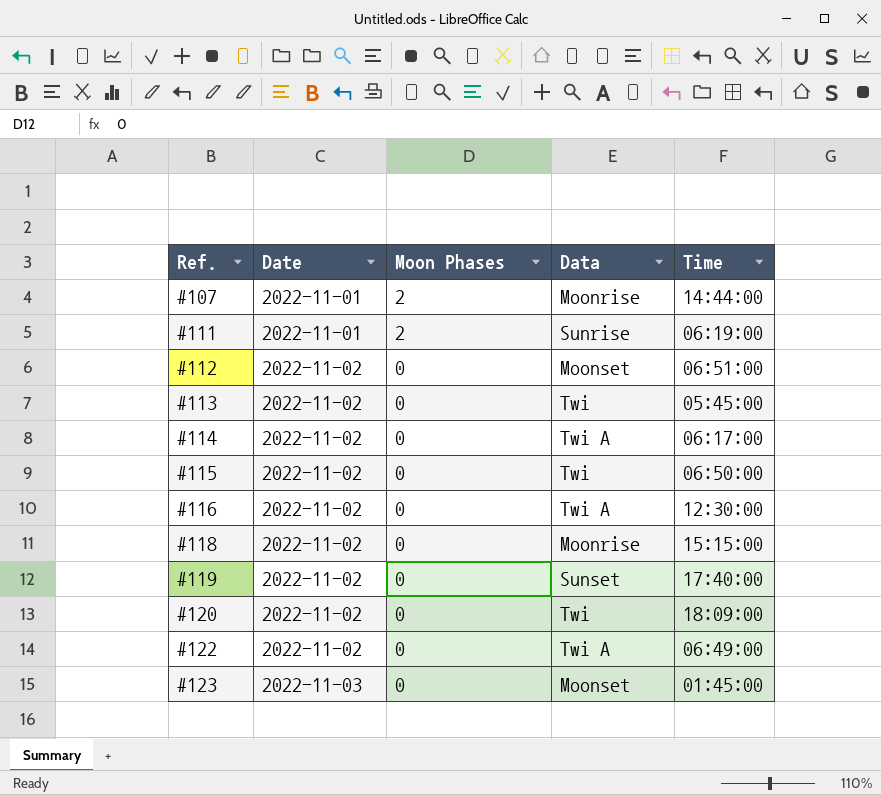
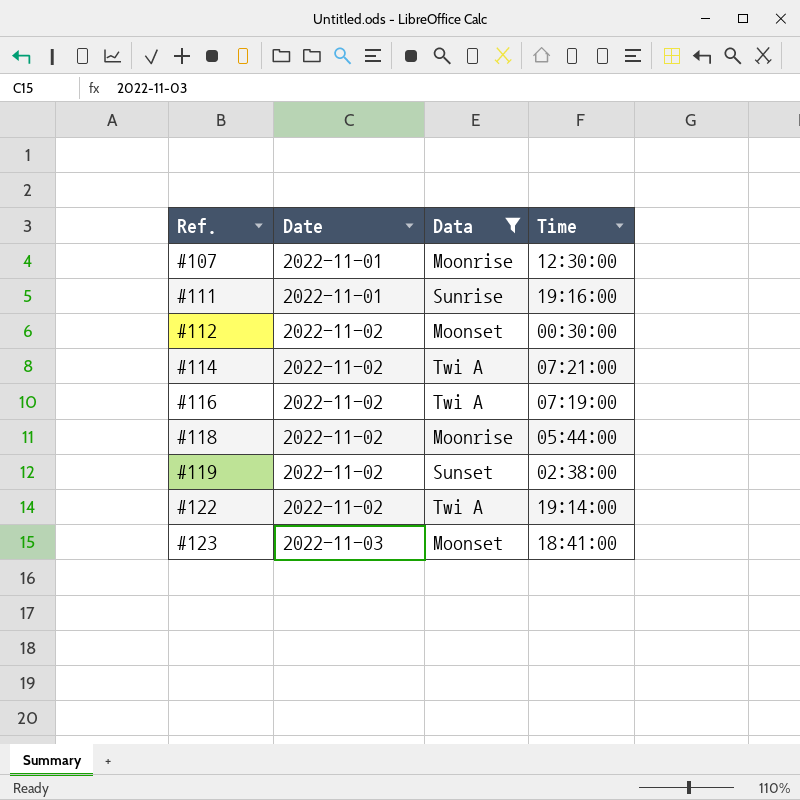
filter: none -> Data != Twi
column Moon Phases | position: 3 -> none
#107 | Time: 14:44:00 -> 12:30:00
#111 | Time: 06:19:00 -> 19:16:00
#112 | Time: 06:51:00 -> 00:30:00
#114 | Time: 06:17:00 -> 07:21:00
#116 | Time: 12:30:00 -> 07:19:00
#118 | Time: 15:15:00 -> 05:44:00
#119 | Time: 17:40:00 -> 02:38:00
#122 | Time: 06:49:00 -> 19:14:00
#123 | Time: 01:45:00 -> 18:41:00

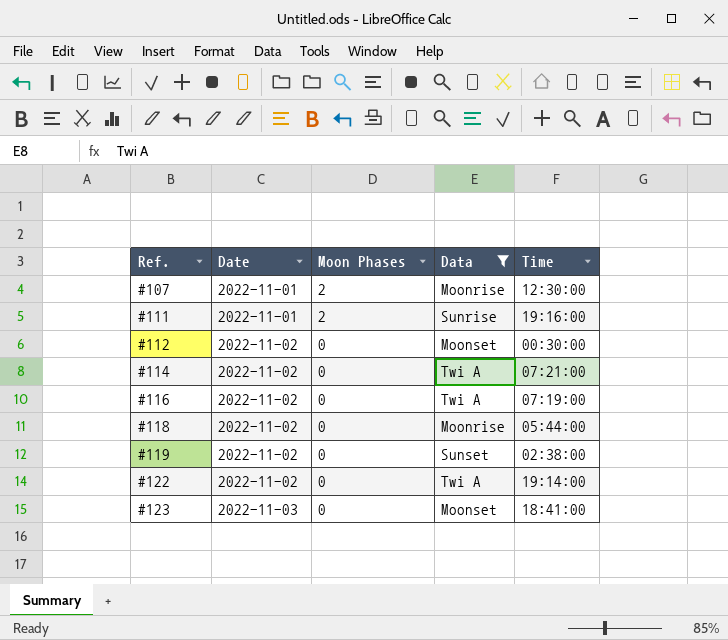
column Moon Phases | position: none -> 3

